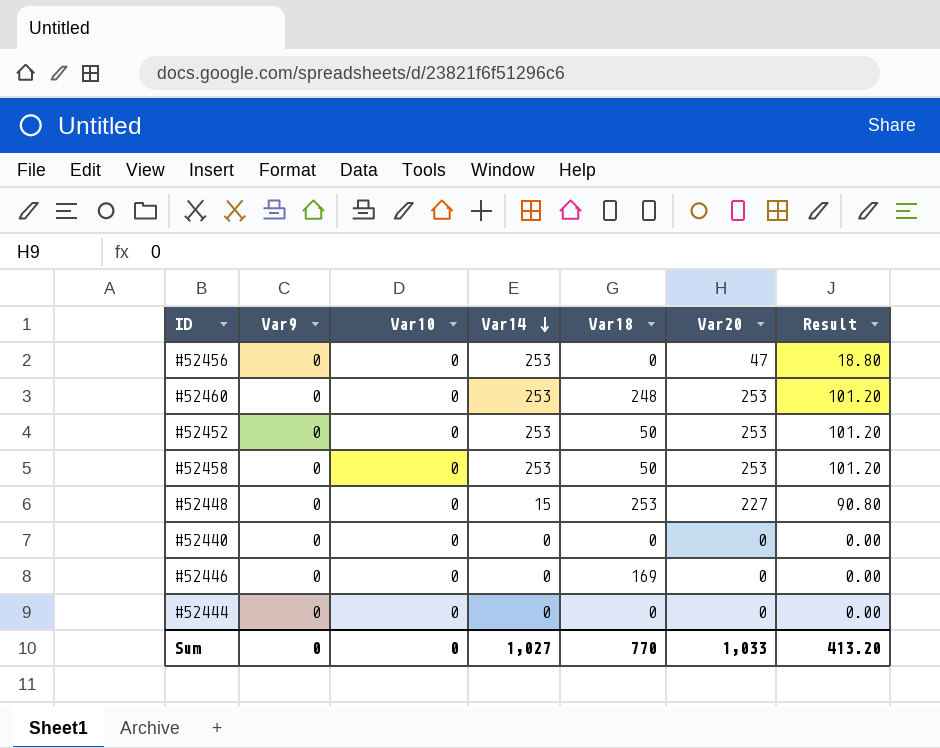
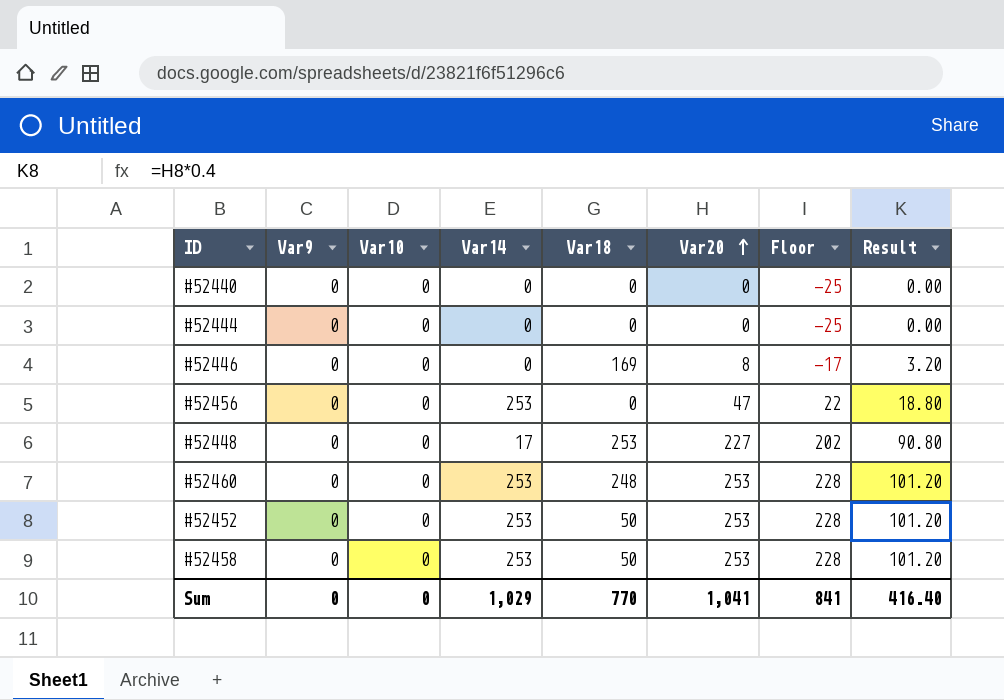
row order: Var14 descending -> Var20 ascending
column Floor | formula: none -> [Var20] - 25
#52446 | Var20: 0 -> 8
#52446 | Result: 0.00 -> 3.20
#52448 | Var14: 15 -> 17
Sum | Var14: 1,027 -> 1,029
Sum | Var20: 1,033 -> 1,041
Sum | Result: 413.20 -> 416.40

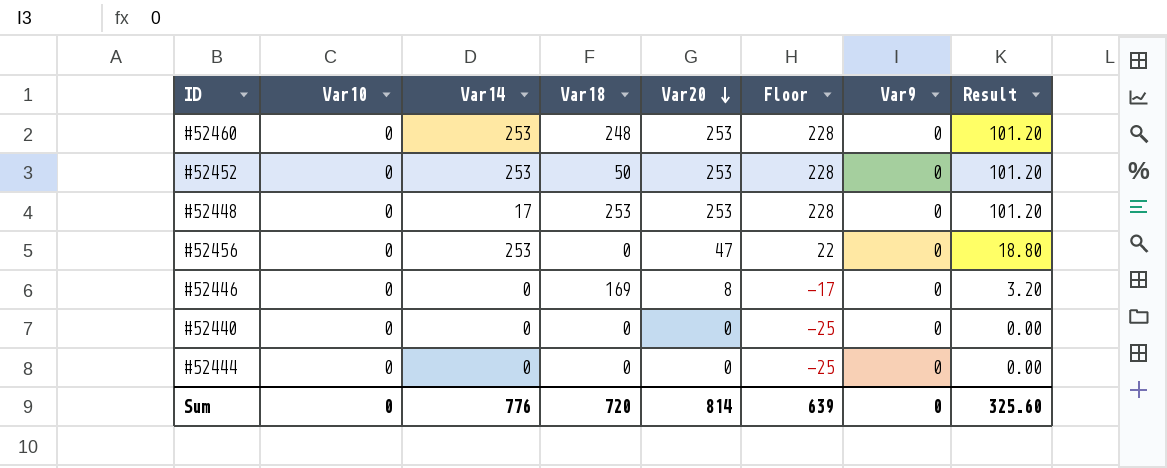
row order: Var20 ascending -> Var20 descending
column Var9 | position: 2 -> 7
row #52458: 0 | 0 | 253 | 50 | 253 | 228 | 101.20 -> none
#52448 | Var20: 227 -> 253
#52448 | Floor: 202 -> 228
#52448 | Result: 90.80 -> 101.20
Sum | Var14: 1,029 -> 776
Sum | Var18: 770 -> 720
Sum | Var20: 1,041 -> 814
Sum | Floor: 841 -> 639
Sum | Result: 416.40 -> 325.60

